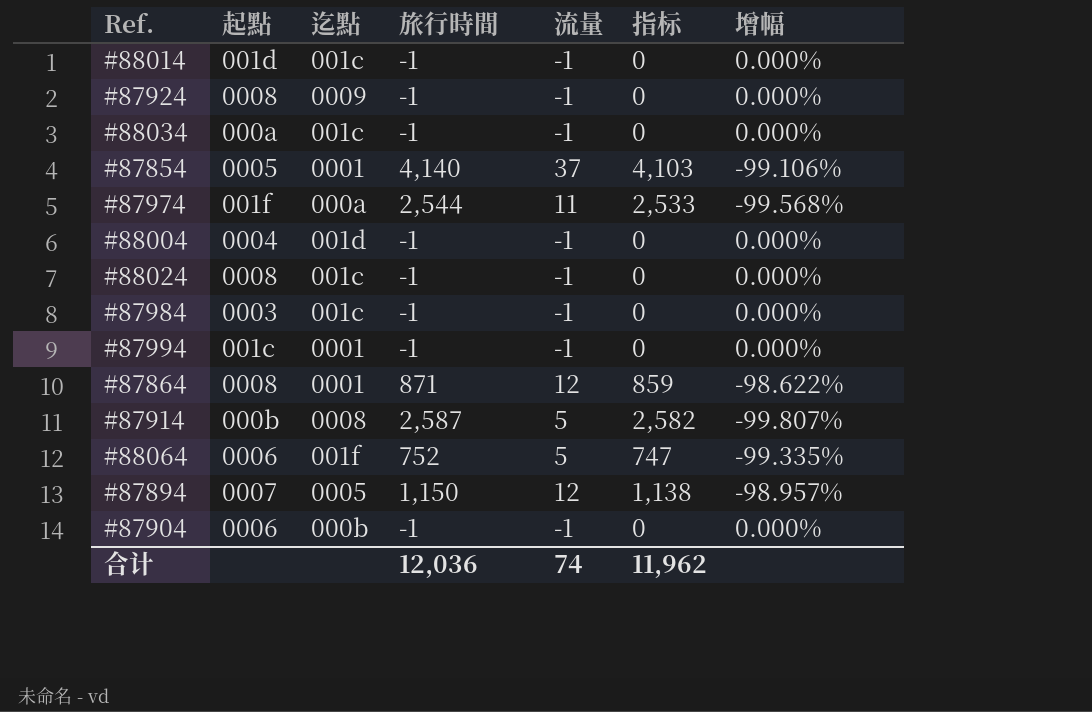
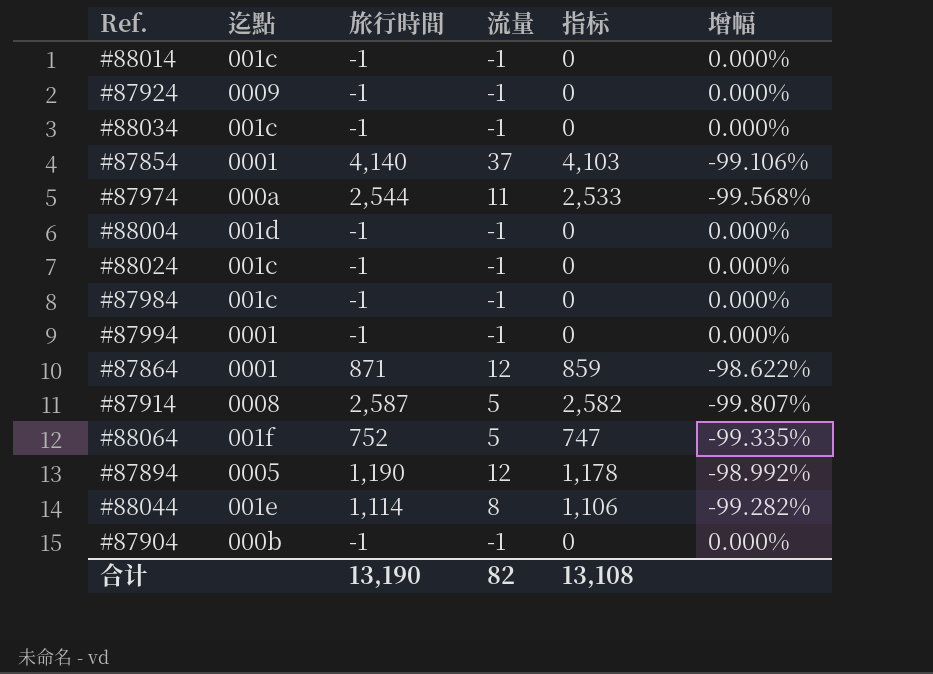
column 起點 | position: 2 -> none
#87894 | 旅行時間: 1,150 -> 1,190
#87894 | 指标: 1,138 -> 1,178
#87894 | 增幅: -98.957% -> -98.992%
row #88044: none -> 001e | 1,114 | 8 | 1,106 | -99.282%
合计 | 旅行時間: 12,036 -> 13,190
合计 | 流量: 74 -> 82
合计 | 指标: 11,962 -> 13,108

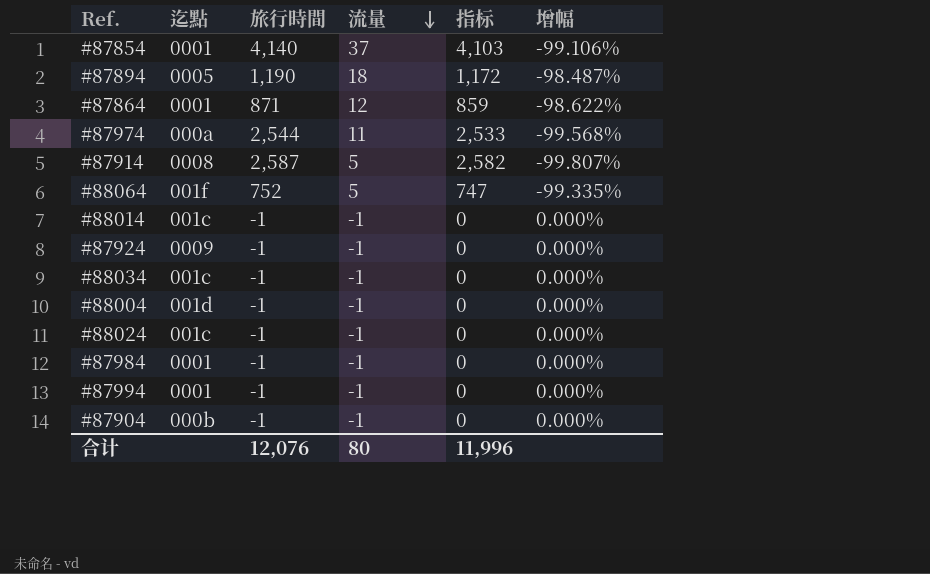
row order: none -> 流量 descending
row #88044: 001e | 1,114 | 8 | 1,106 | -99.282% -> none
#87894 | 流量: 12 -> 18
#87894 | 指标: 1,178 -> 1,172
#87894 | 增幅: -98.992% -> -98.487%
#87984 | 迄點: 001c -> 0001
合计 | 旅行時間: 13,190 -> 12,076
合计 | 流量: 82 -> 80
合计 | 指标: 13,108 -> 11,996

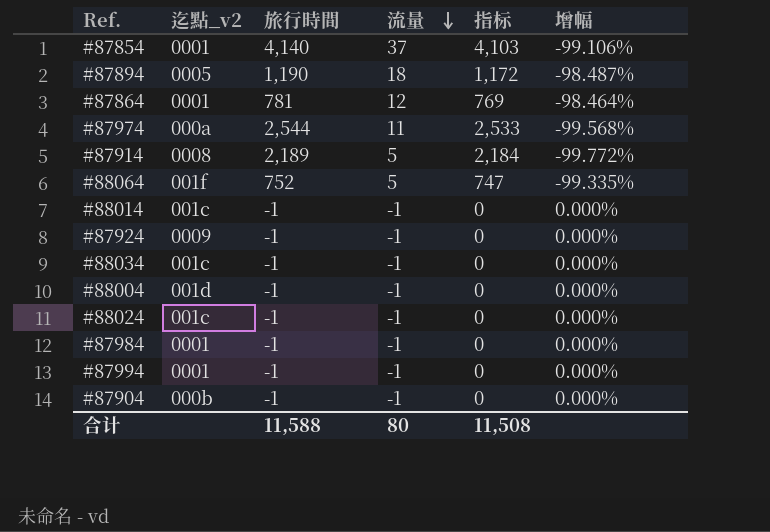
column name: 迄點 -> 迄點_v2
#87864 | 旅行時間: 871 -> 781
#87864 | 指标: 859 -> 769
#87864 | 增幅: -98.622% -> -98.464%
#87914 | 旅行時間: 2,587 -> 2,189
#87914 | 指标: 2,582 -> 2,184
#87914 | 增幅: -99.807% -> -99.772%
合计 | 旅行時間: 12,076 -> 11,588
合计 | 指标: 11,996 -> 11,508

